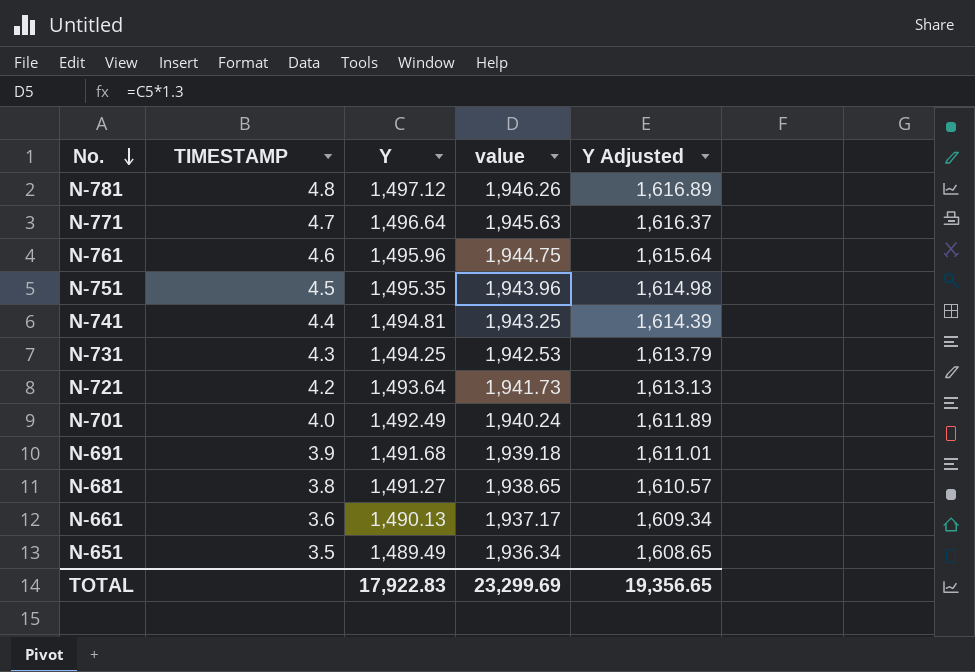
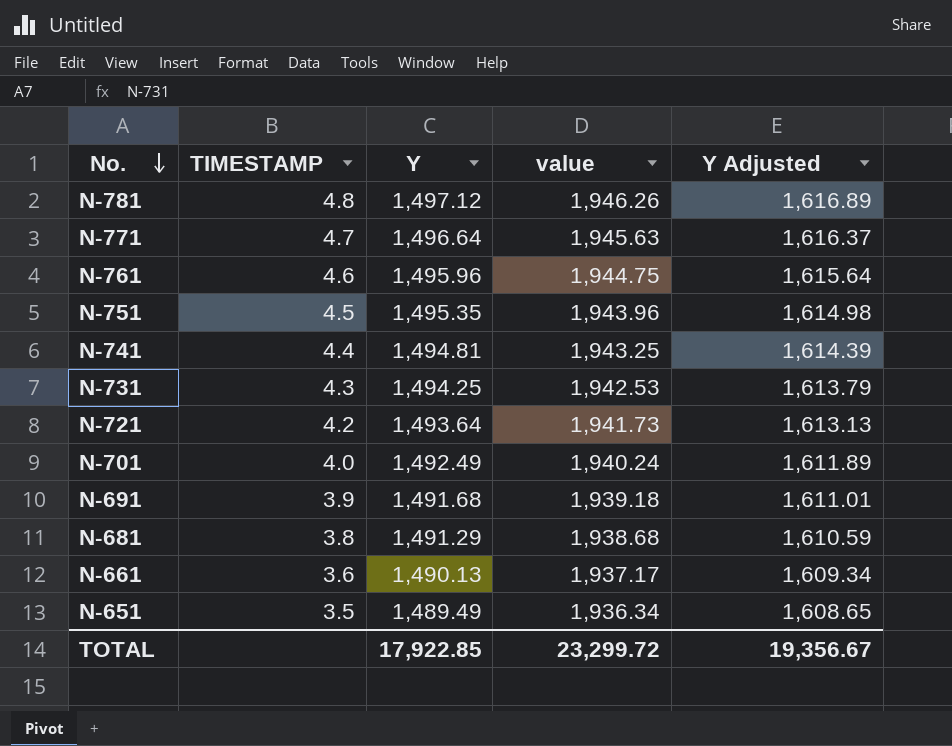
N-681 | Y: 1,491.27 -> 1,491.29
N-681 | value: 1,938.65 -> 1,938.68
N-681 | Y Adjusted: 1,610.57 -> 1,610.59
TOTAL | Y: 17,922.83 -> 17,922.85
TOTAL | value: 23,299.69 -> 23,299.72
TOTAL | Y Adjusted: 19,356.65 -> 19,356.67

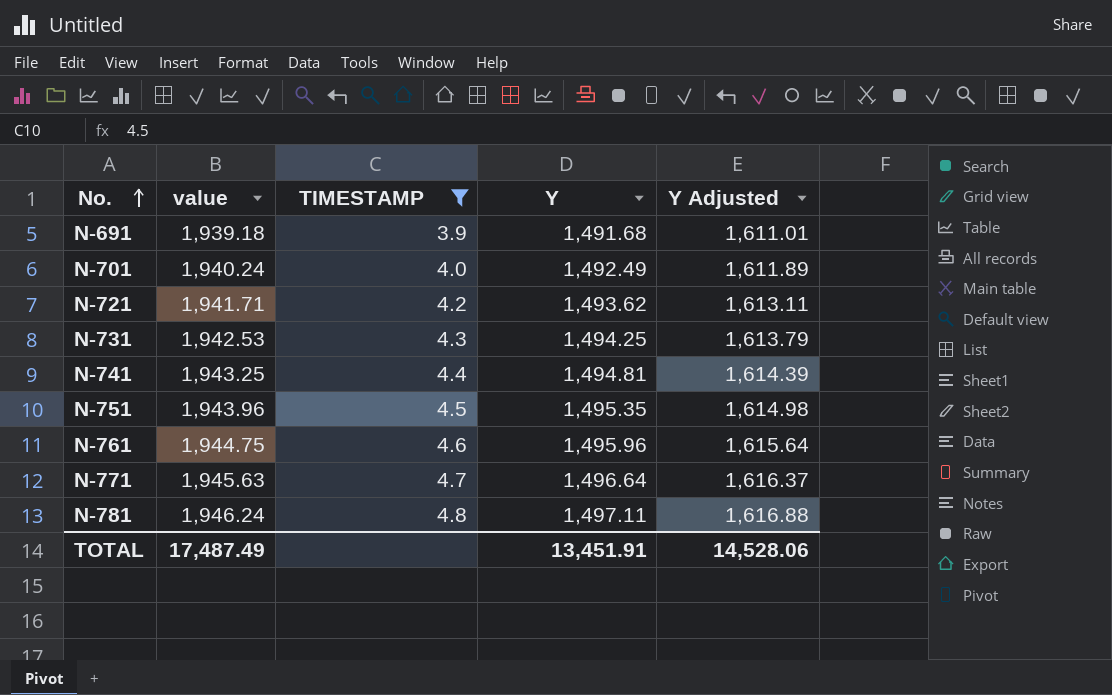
filter: none -> TIMESTAMP >= 3.9
row order: No. descending -> No. ascending
column value | position: 4 -> 2
N-721 | value: 1,941.73 -> 1,941.71
N-721 | Y: 1,493.64 -> 1,493.62
N-721 | Y Adjusted: 1,613.13 -> 1,613.11
N-781 | value: 1,946.26 -> 1,946.24
N-781 | Y: 1,497.12 -> 1,497.11
N-781 | Y Adjusted: 1,616.89 -> 1,616.88
TOTAL | value: 23,299.72 -> 17,487.49
TOTAL | Y: 17,922.85 -> 13,451.91
TOTAL | Y Adjusted: 19,356.67 -> 14,528.06

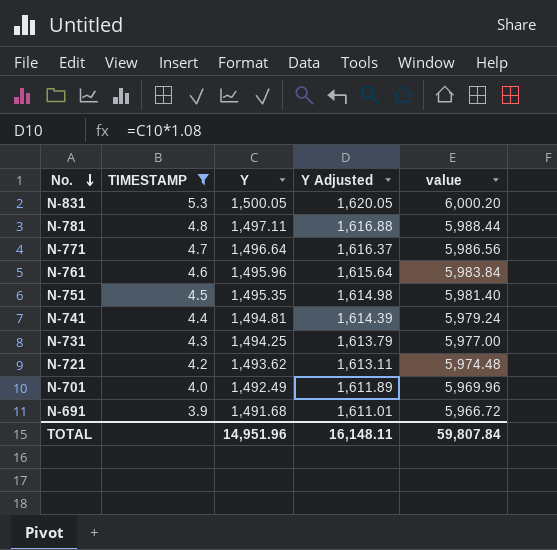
row order: No. ascending -> No. descending
column value | formula: [Y] * 1.3 -> [Y] * 4
column value | position: 2 -> 5
row N-831: none -> 5.3 | 1,500.05 | 1,620.05 | 6,000.20
TOTAL | Y: 13,451.91 -> 14,951.96
TOTAL | Y Adjusted: 14,528.06 -> 16,148.11
TOTAL | value: 17,487.49 -> 59,807.84

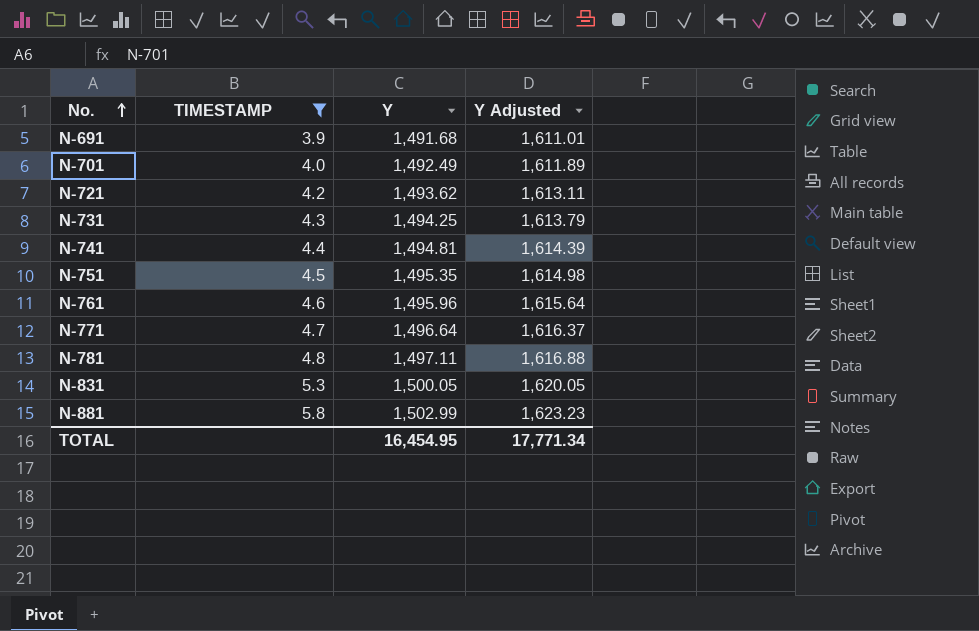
row order: No. descending -> No. ascending
column value | formula: [Y] * 4 -> none
row N-881: none -> 5.8 | 1,502.99 | 1,623.23
TOTAL | Y: 14,951.96 -> 16,454.95
TOTAL | Y Adjusted: 16,148.11 -> 17,771.34

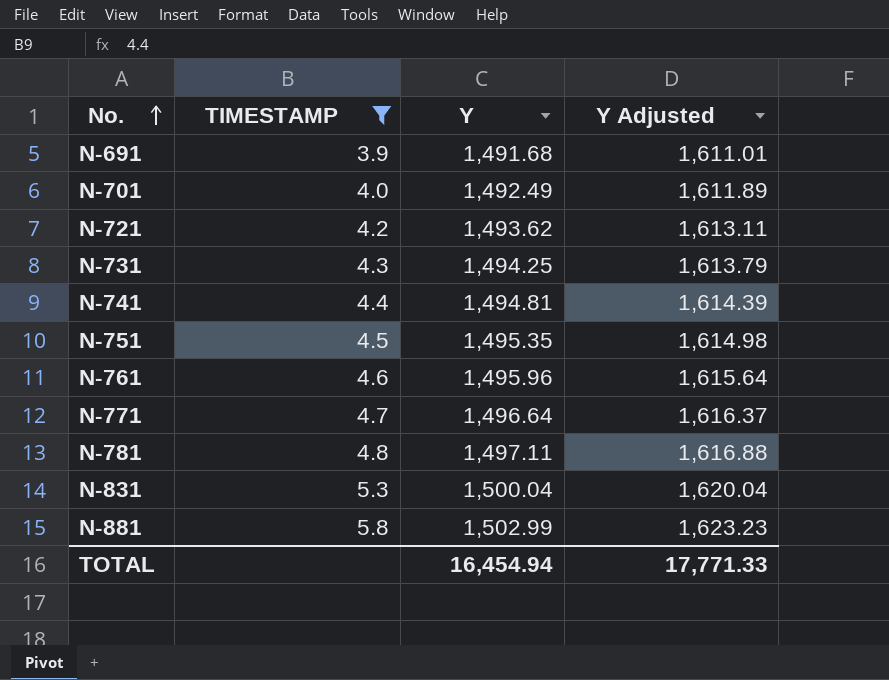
N-831 | Y: 1,500.05 -> 1,500.04
N-831 | Y Adjusted: 1,620.05 -> 1,620.04
TOTAL | Y: 16,454.95 -> 16,454.94
TOTAL | Y Adjusted: 17,771.34 -> 17,771.33

